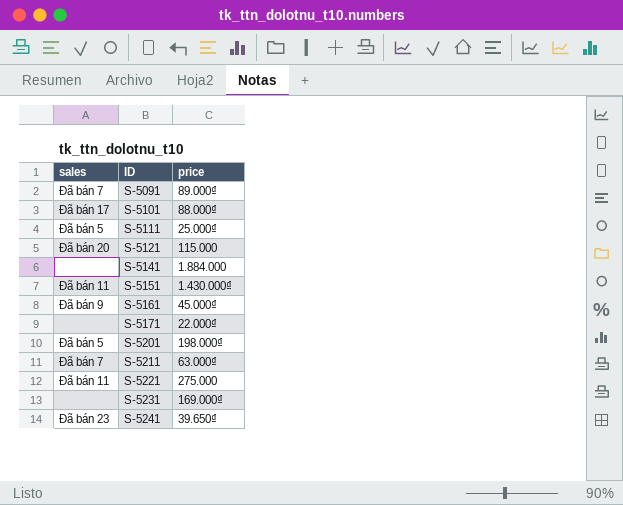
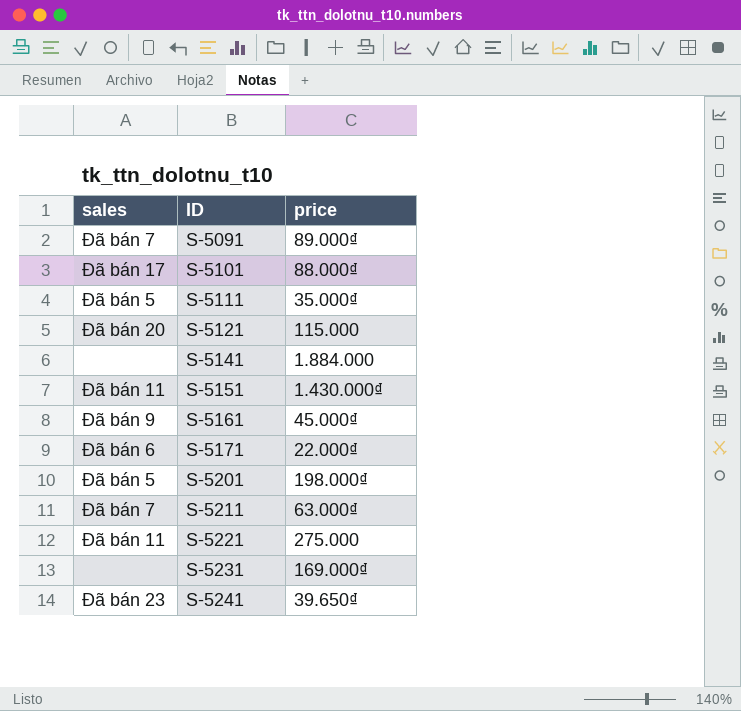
S-5111 | price: 25.000₫ -> 35.000₫
S-5171 | sales: none -> Đã bán 6

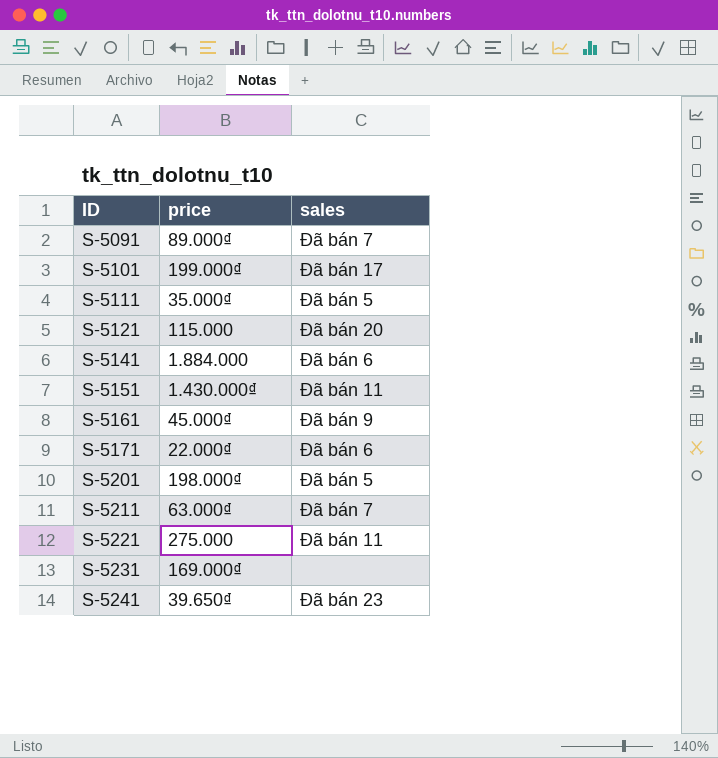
column sales | position: 1 -> 3
S-5101 | price: 88.000₫ -> 199.000₫
S-5141 | sales: none -> Đã bán 6

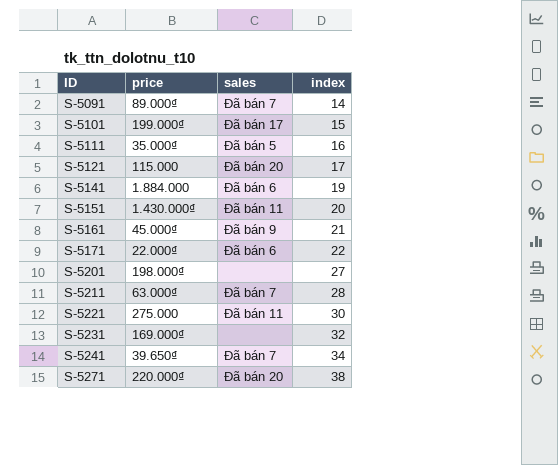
column index | position: none -> 4
S-5201 | sales: Đã bán 5 -> none
S-5241 | sales: Đã bán 23 -> Đã bán 7
row S-5271: none -> 220.000₫ | Đã bán 20 | 38

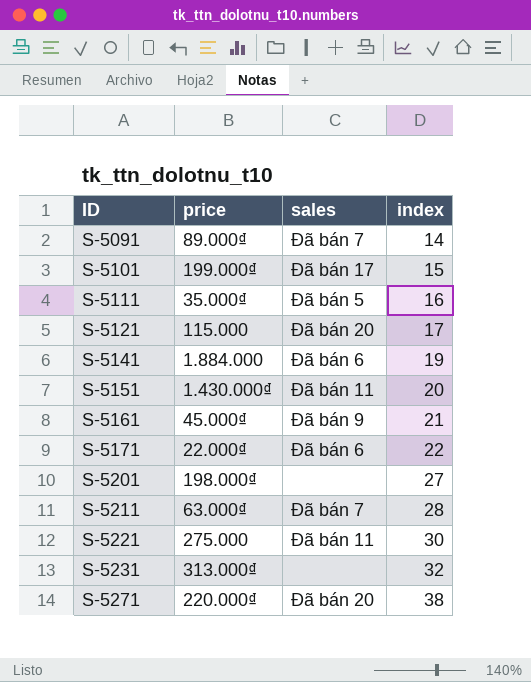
row S-5241: 39.650₫ | Đã bán 7 | 34 -> none
S-5231 | price: 169.000₫ -> 313.000₫

